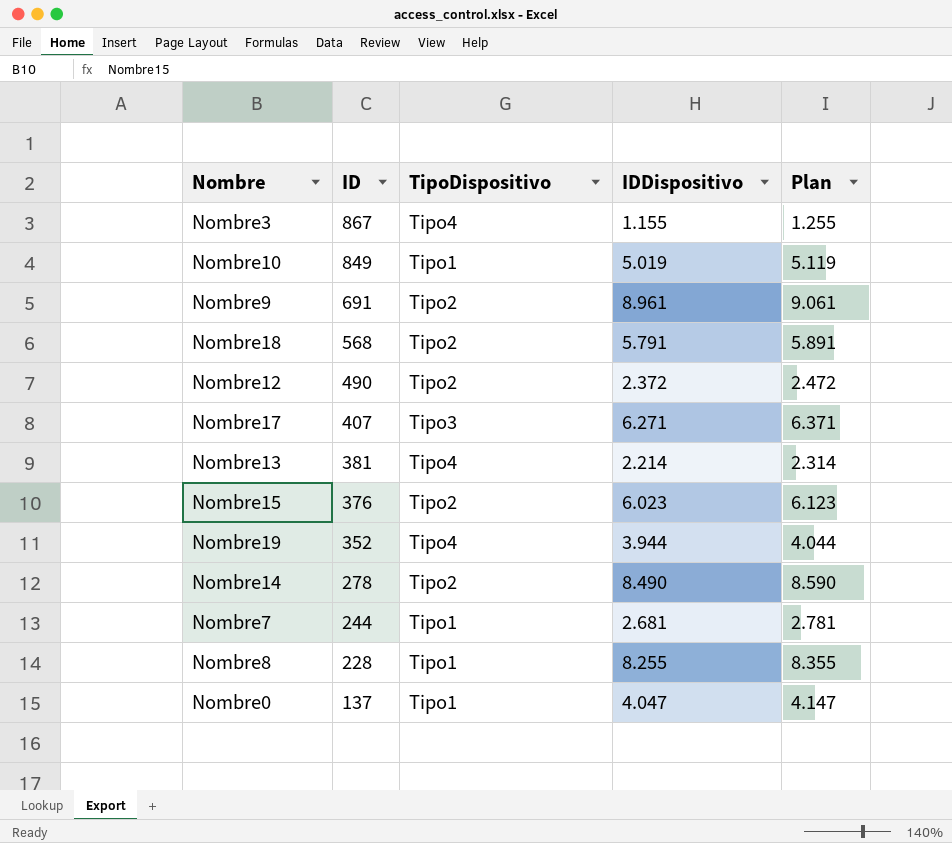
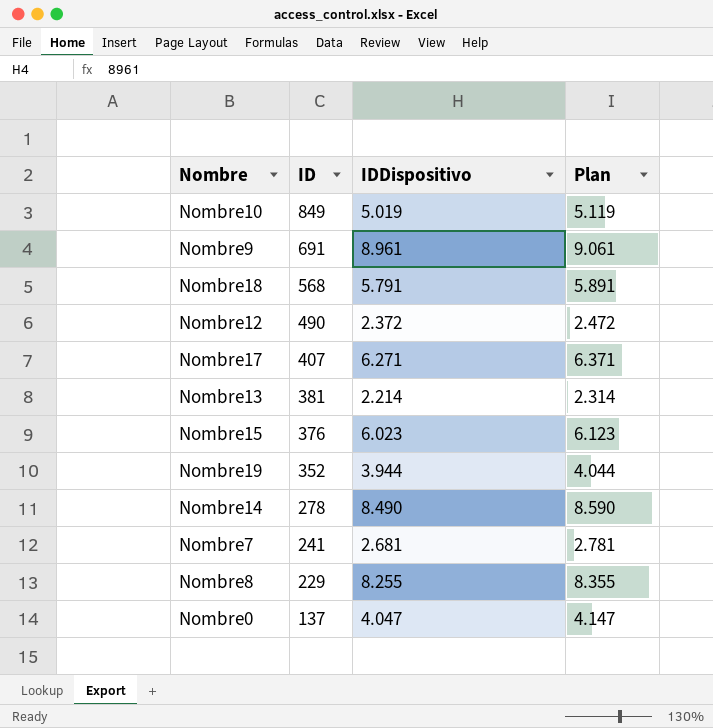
column TipoDispositivo | position: 3 -> none
row Nombre3: 867 | Tipo4 | 1.155 | 1.255 -> none
Nombre7 | ID: 244 -> 241
Nombre8 | ID: 228 -> 229

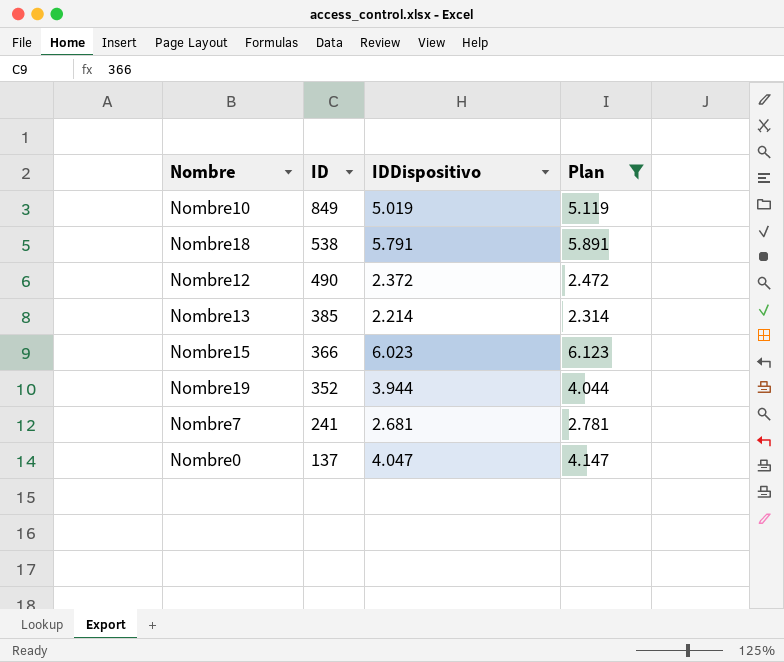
filter: none -> Plan <= 6.123
Nombre18 | ID: 568 -> 538
Nombre13 | ID: 381 -> 385
Nombre15 | ID: 376 -> 366

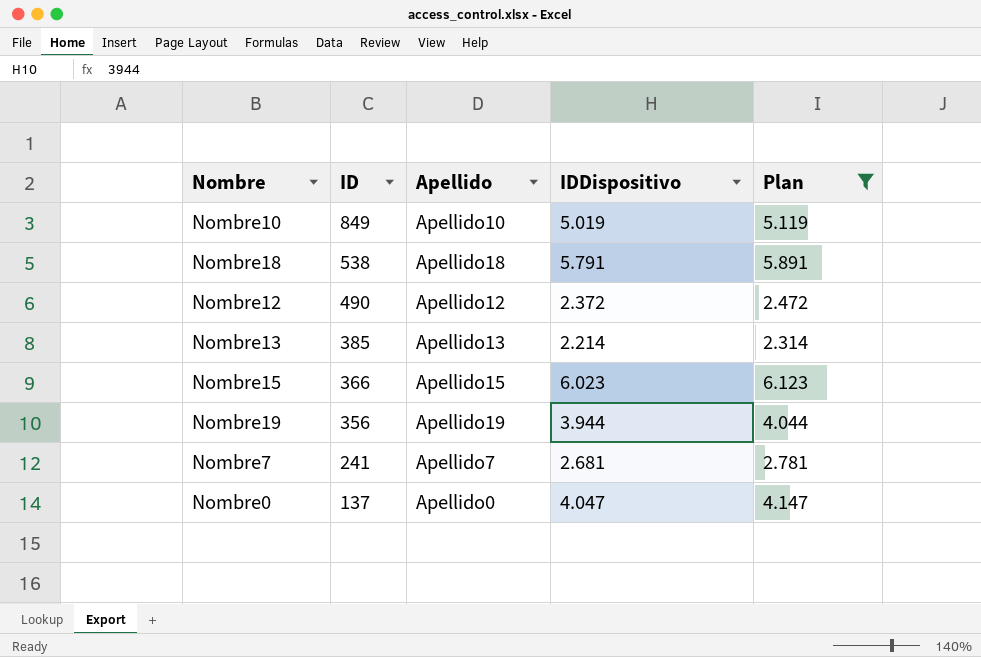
column Apellido | position: none -> 3
Nombre19 | ID: 352 -> 356

